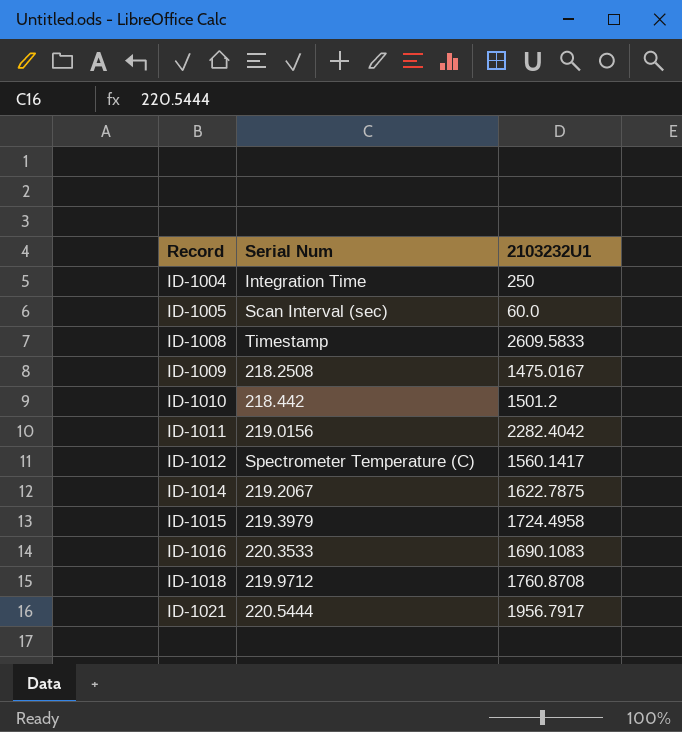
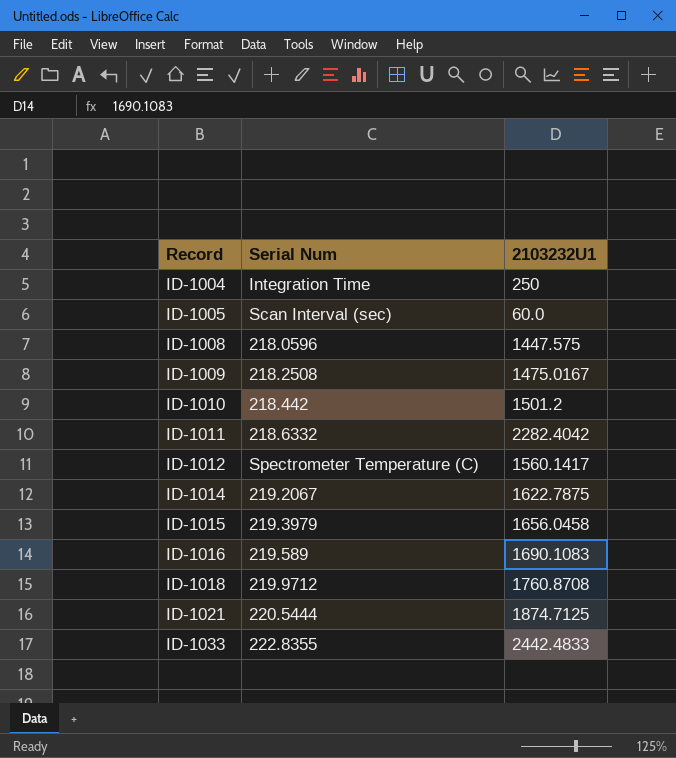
ID-1008 | Serial Num: Timestamp -> 218.0596
ID-1008 | 2103232U1: 2609.5833 -> 1447.575
ID-1011 | Serial Num: 219.0156 -> 218.6332
ID-1015 | 2103232U1: 1724.4958 -> 1656.0458
ID-1016 | Serial Num: 220.3533 -> 219.589
ID-1021 | 2103232U1: 1956.7917 -> 1874.7125
row ID-1033: none -> 222.8355 | 2442.4833

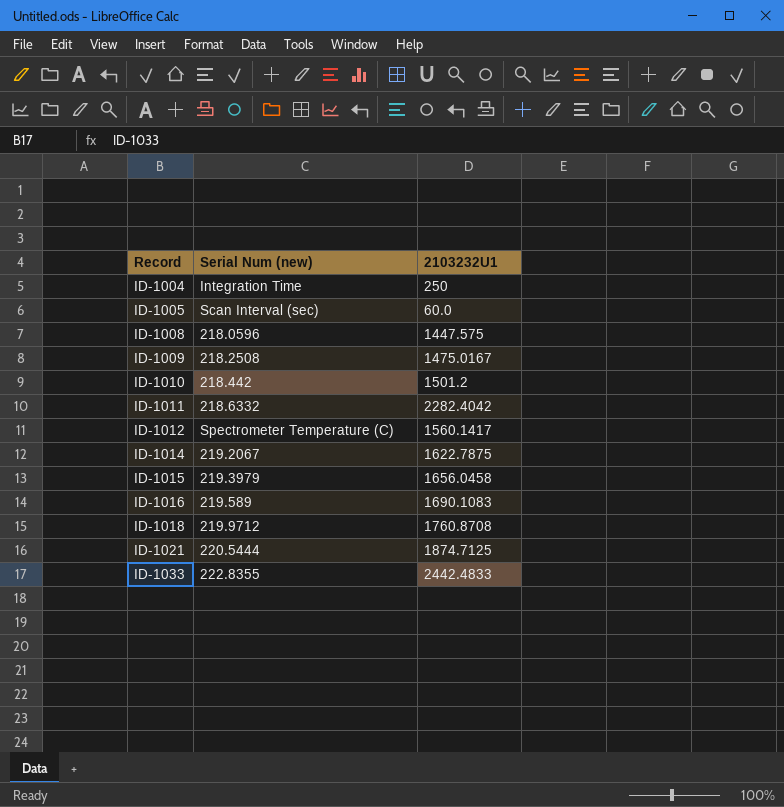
column name: Serial Num -> Serial Num (new)

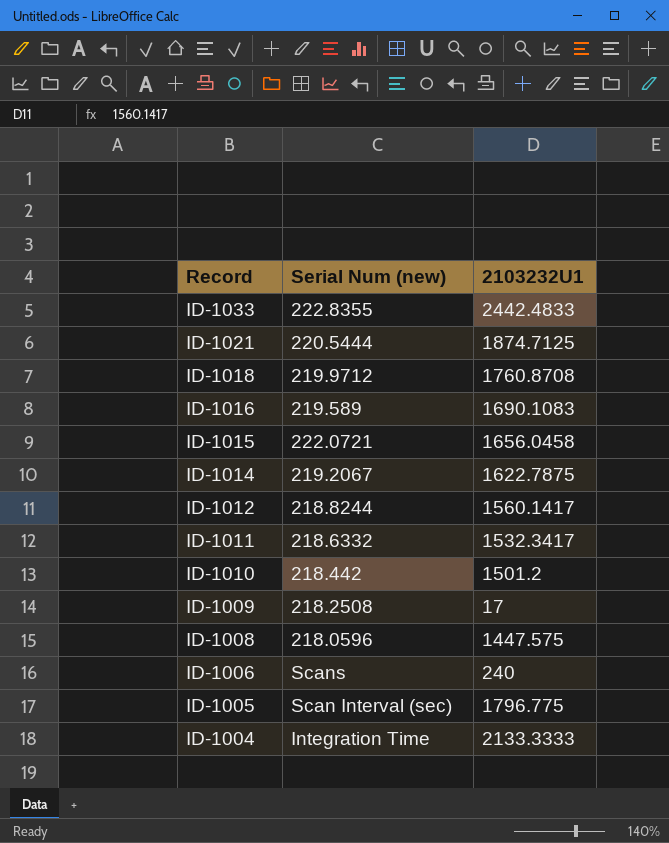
row order: Record ascending -> Record descending
ID-1015 | Serial Num (new): 219.3979 -> 222.0721
ID-1012 | Serial Num (new): Spectrometer Temperature (C) -> 218.8244
ID-1011 | 2103232U1: 2282.4042 -> 1532.3417
ID-1009 | 2103232U1: 1475.0167 -> 17
row ID-1006: none -> Scans | 240
ID-1005 | 2103232U1: 60.0 -> 1796.775
ID-1004 | 2103232U1: 250 -> 2133.3333

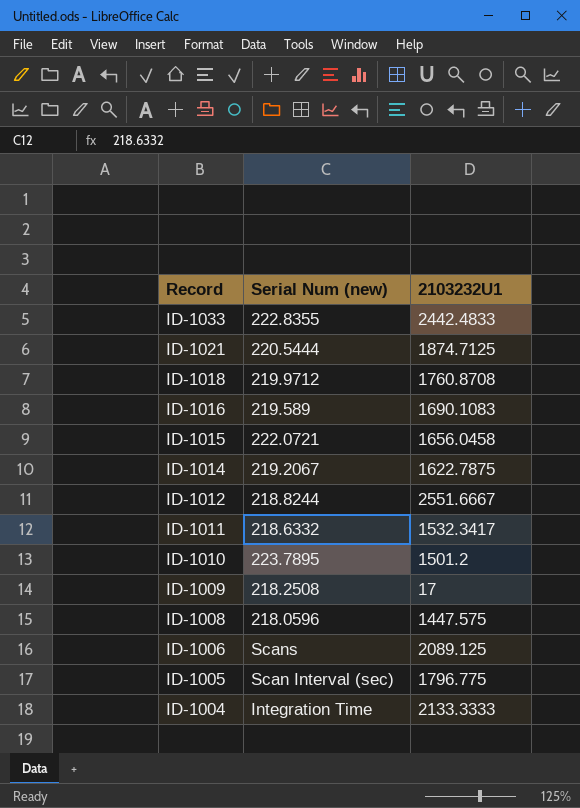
ID-1012 | 2103232U1: 1560.1417 -> 2551.6667
ID-1010 | Serial Num (new): 218.442 -> 223.7895
ID-1006 | 2103232U1: 240 -> 2089.125

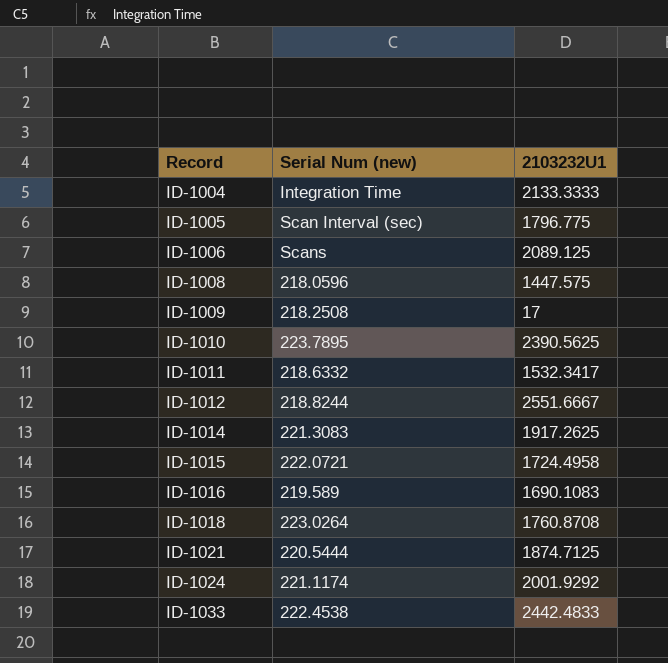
row order: Record descending -> Record ascending
ID-1010 | 2103232U1: 1501.2 -> 2390.5625
ID-1014 | Serial Num (new): 219.2067 -> 221.3083
ID-1014 | 2103232U1: 1622.7875 -> 1917.2625
ID-1015 | 2103232U1: 1656.0458 -> 1724.4958
ID-1018 | Serial Num (new): 219.9712 -> 223.0264
row ID-1024: none -> 221.1174 | 2001.9292
ID-1033 | Serial Num (new): 222.8355 -> 222.4538

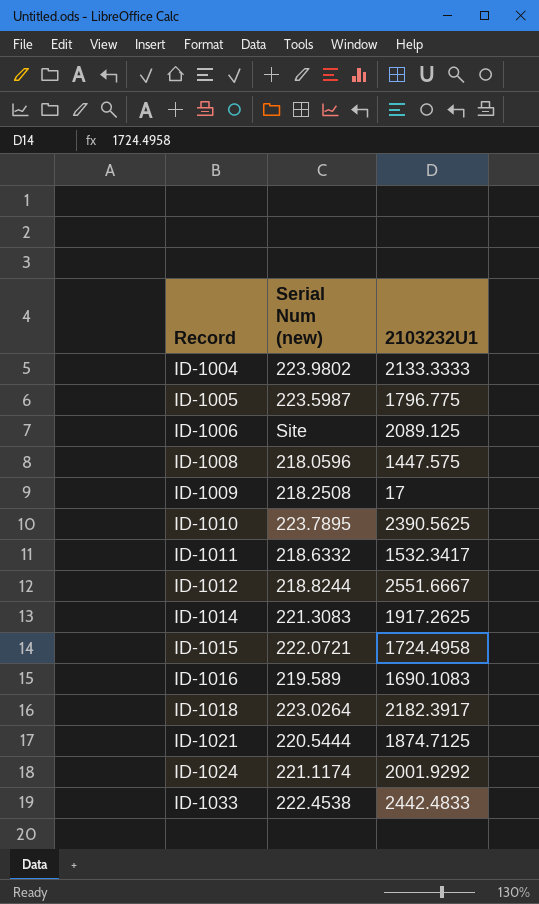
ID-1004 | Serial Num (new): Integration Time -> 223.9802
ID-1005 | Serial Num (new): Scan Interval (sec) -> 223.5987
ID-1006 | Serial Num (new): Scans -> Site
ID-1018 | 2103232U1: 1760.8708 -> 2182.3917

